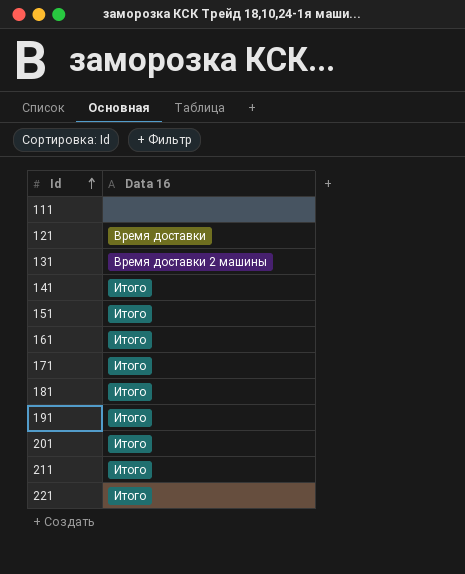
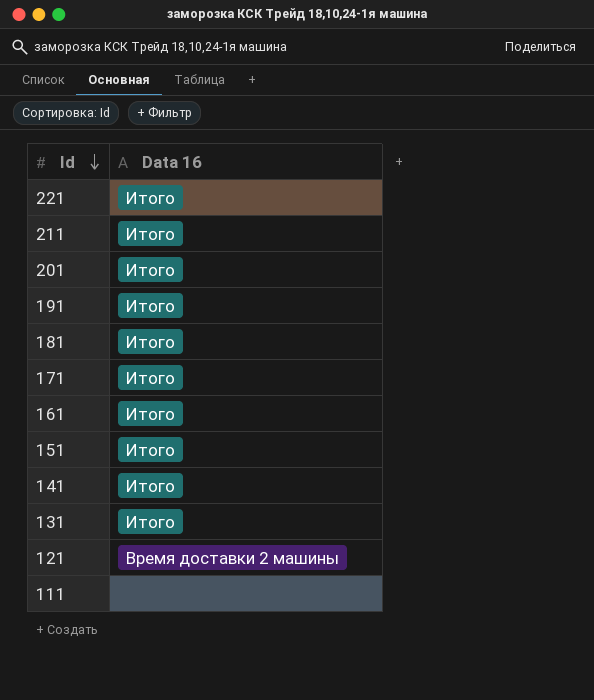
row order: Id ascending -> Id descending
131 | Data 16: Время доставки 2 машины -> Итого
121 | Data 16: Время доставки -> Время доставки 2 машины

